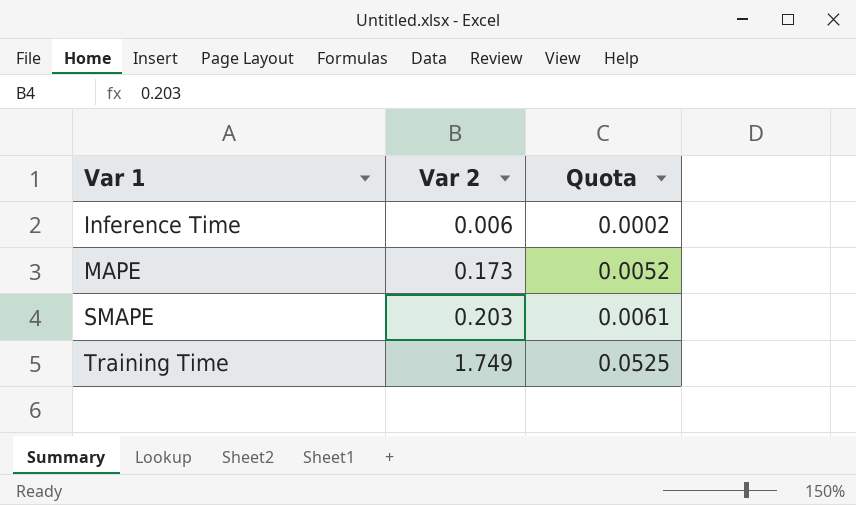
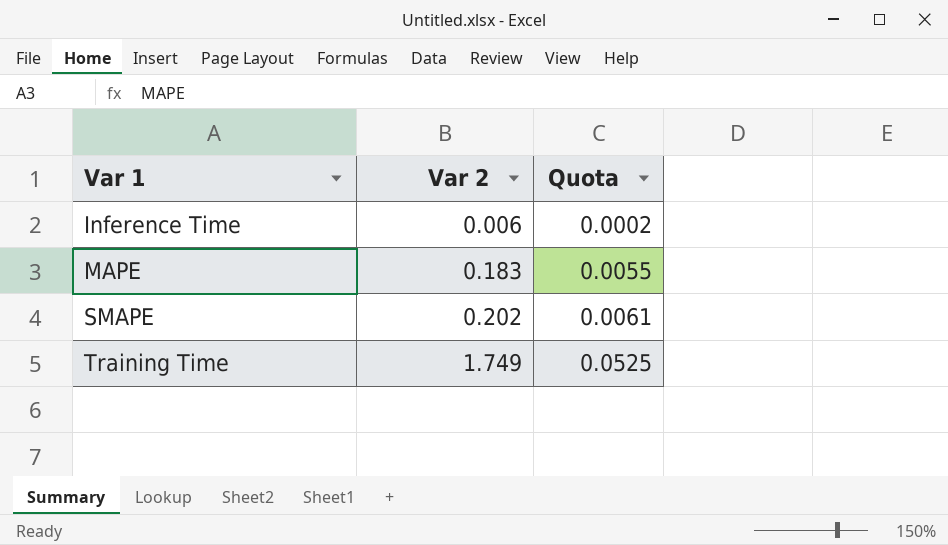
MAPE | Var 2: 0.173 -> 0.183
MAPE | Quota: 0.0052 -> 0.0055
SMAPE | Var 2: 0.203 -> 0.202

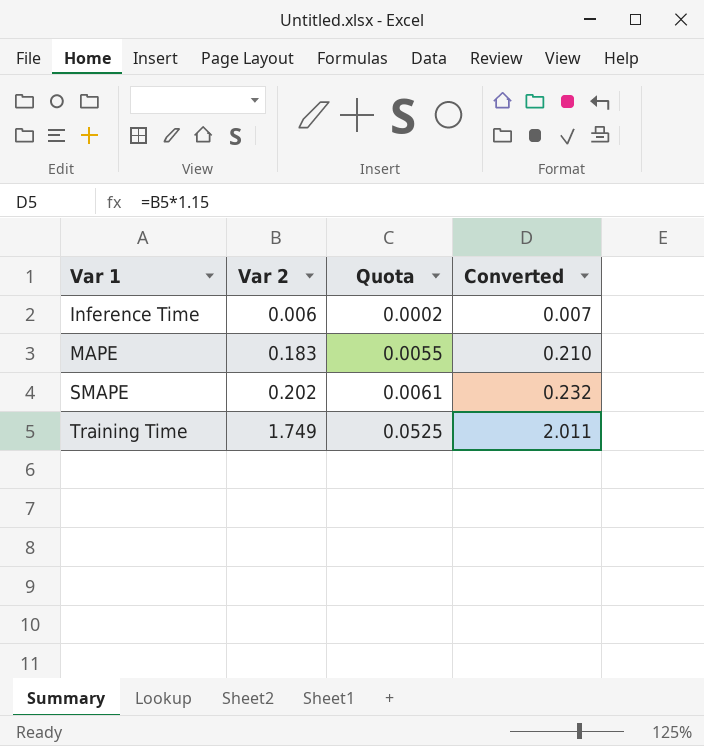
column Converted | formula: none -> [Var 2] * 1.15

